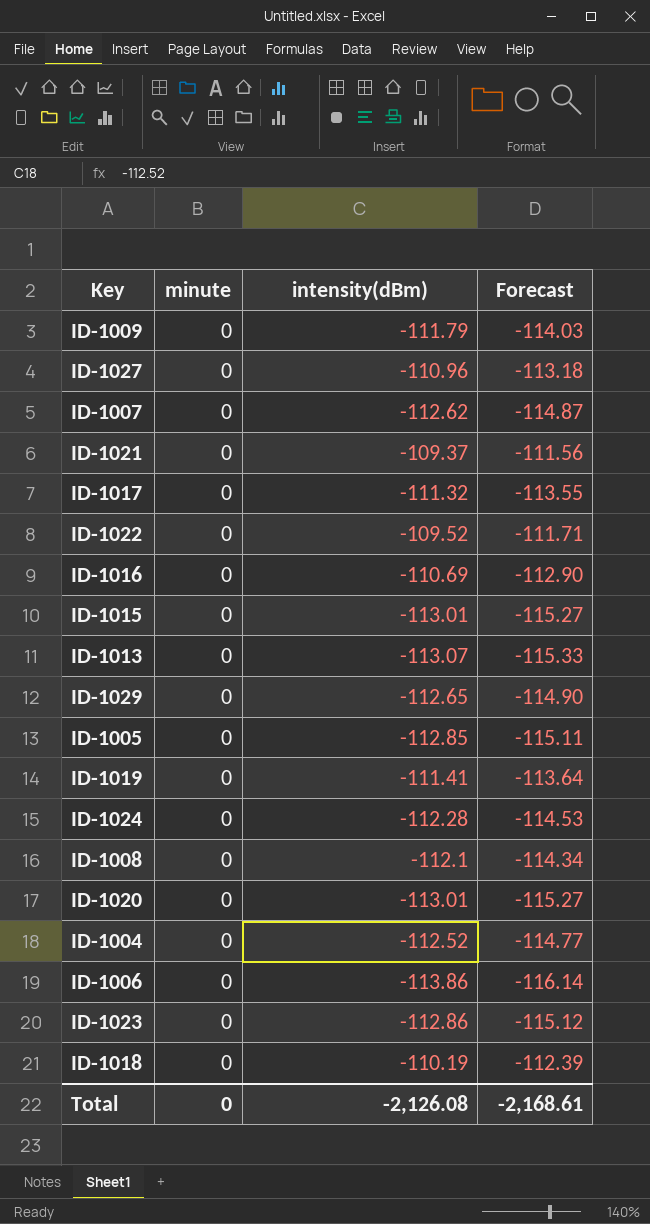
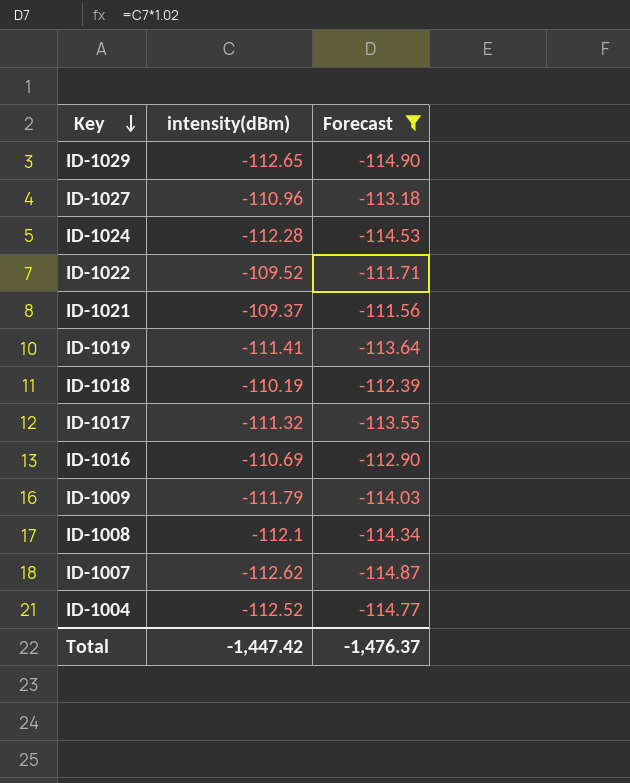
filter: none -> Forecast >= -114.90
row order: none -> Key descending
column minute | position: 2 -> none
Total | intensity(dBm): -2,126.08 -> -1,447.42
Total | Forecast: -2,168.61 -> -1,476.37

